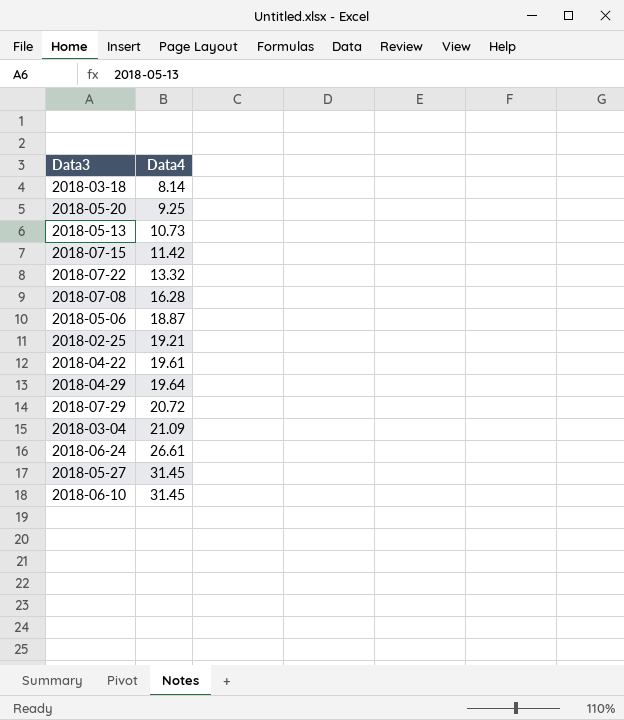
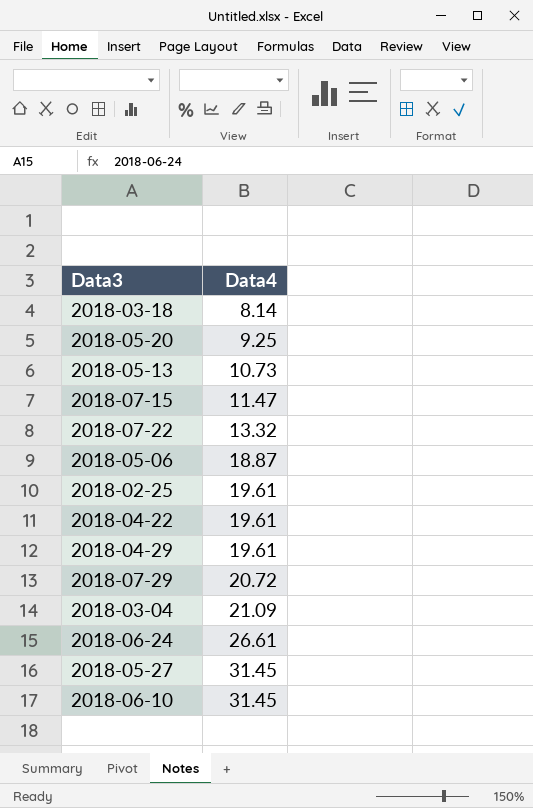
row 2018-07-08: 16.28 -> none
2018-07-15 | Data4: 11.42 -> 11.47
2018-02-25 | Data4: 19.21 -> 19.61
2018-04-29 | Data4: 19.64 -> 19.61

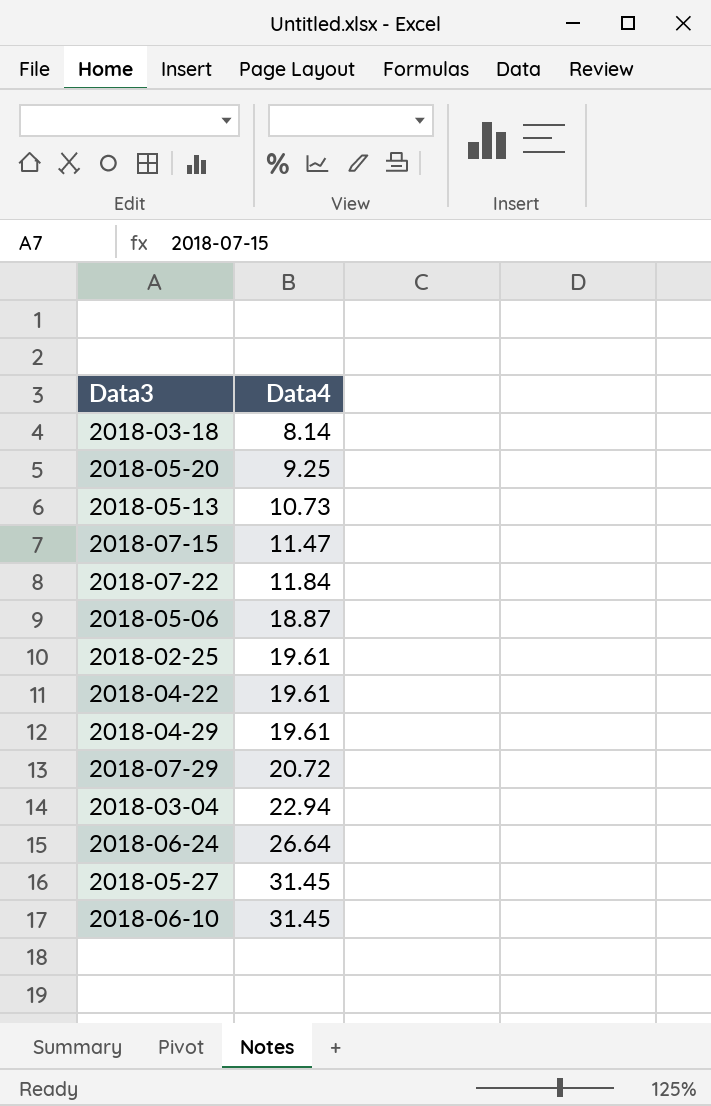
2018-07-22 | Data4: 13.32 -> 11.84
2018-03-04 | Data4: 21.09 -> 22.94
2018-06-24 | Data4: 26.61 -> 26.64

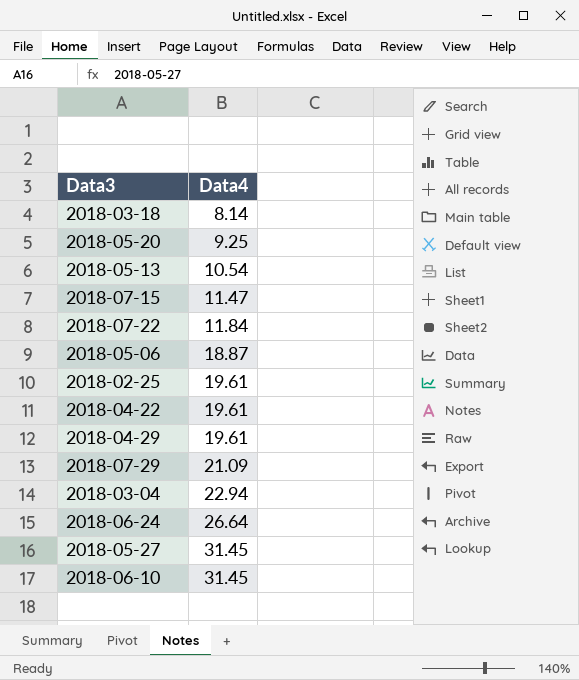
2018-05-13 | Data4: 10.73 -> 10.54
2018-07-29 | Data4: 20.72 -> 21.09

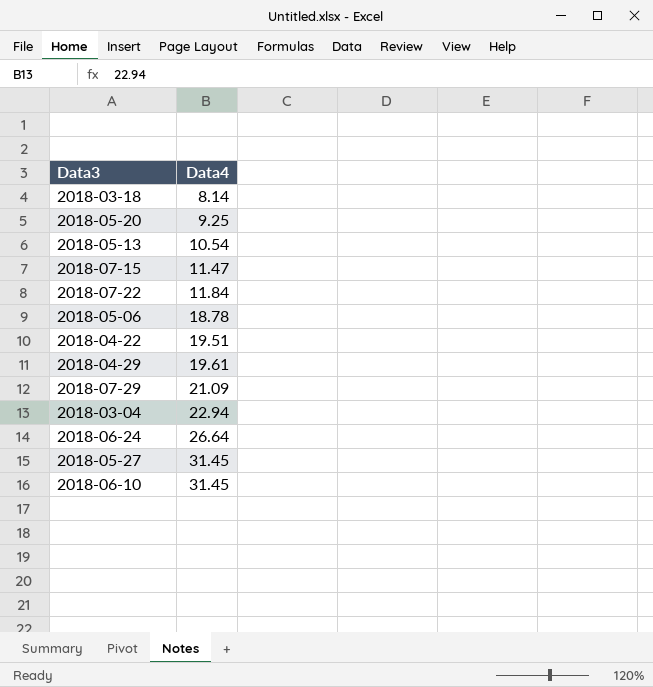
row 2018-02-25: 19.61 -> none
2018-05-06 | Data4: 18.87 -> 18.78
2018-04-22 | Data4: 19.61 -> 19.51

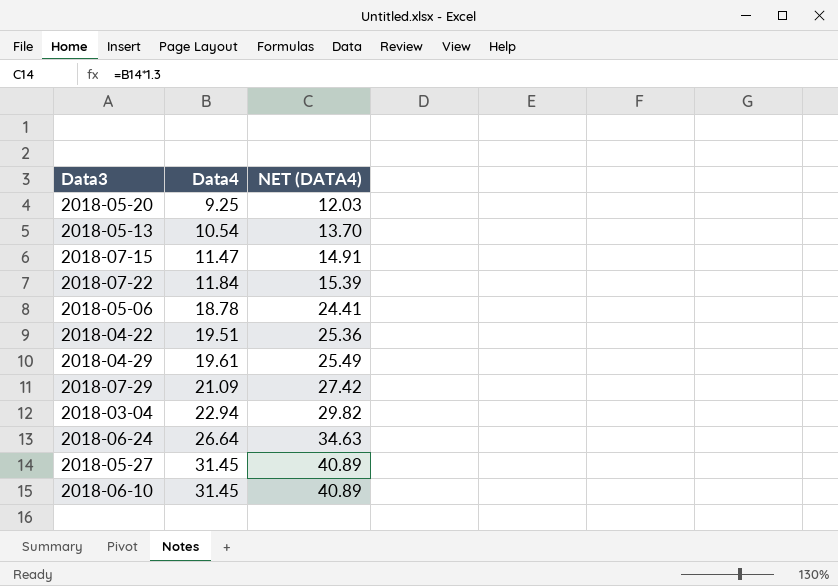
column NET (DATA4) | formula: none -> [Data4] * 1.3
row 2018-03-18: 8.14 -> none

